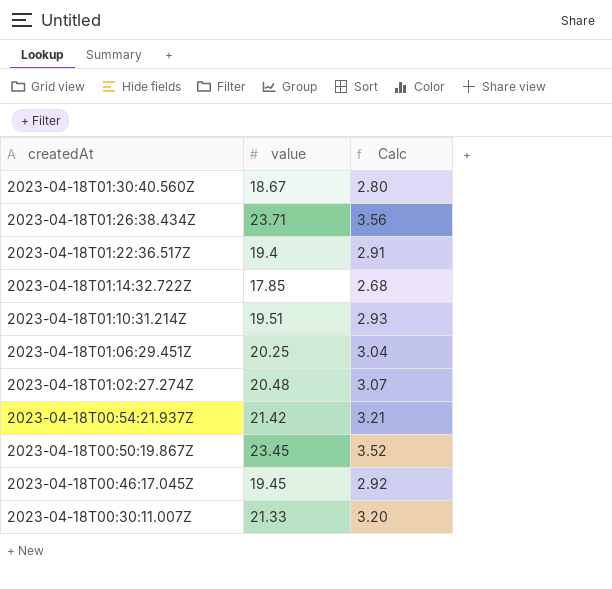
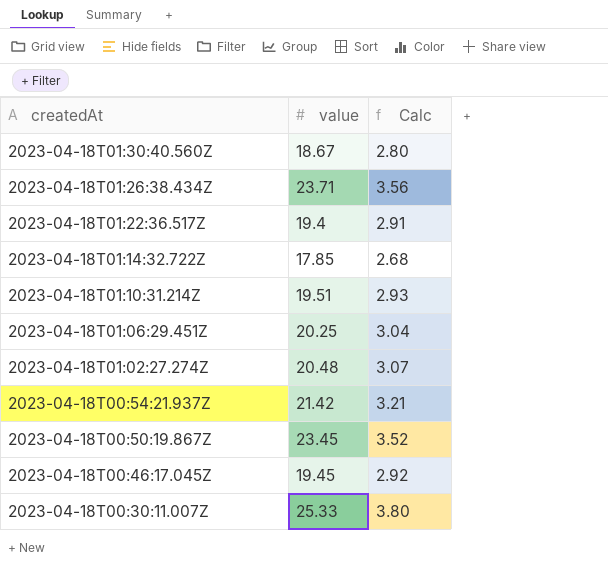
2023-04-18T00:30:11.007Z | value: 21.33 -> 25.33
2023-04-18T00:30:11.007Z | Calc: 3.20 -> 3.80

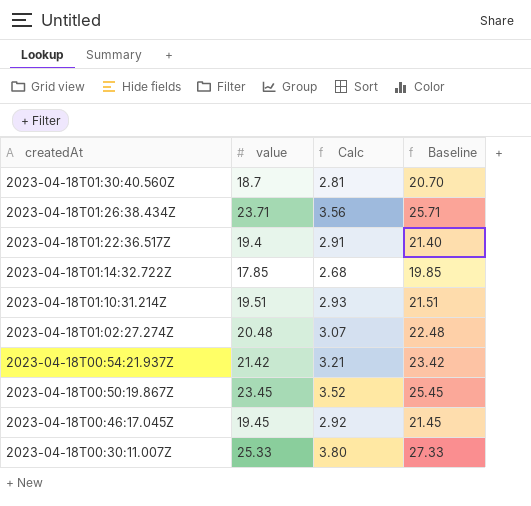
column Baseline | formula: none -> [value] + 2
row 2023-04-18T01:06:29.451Z: 20.25 | 3.04 -> none
2023-04-18T01:30:40.560Z | value: 18.67 -> 18.7
2023-04-18T01:30:40.560Z | Calc: 2.80 -> 2.81

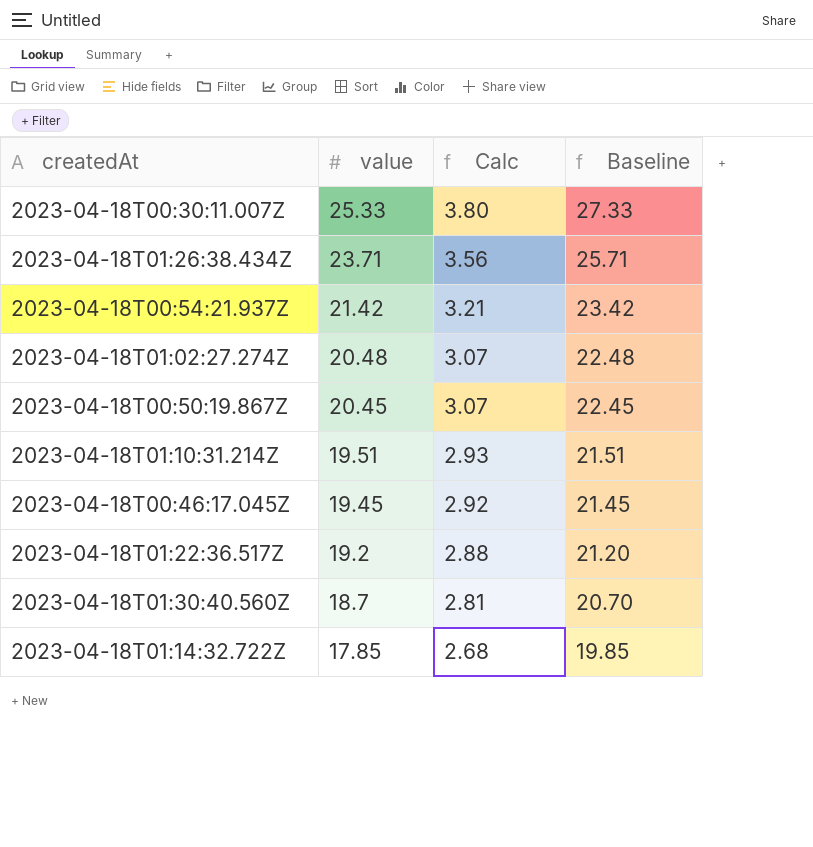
row order: createdAt descending -> value descending
2023-04-18T00:50:19.867Z | value: 23.45 -> 20.45
2023-04-18T00:50:19.867Z | Calc: 3.52 -> 3.07
2023-04-18T00:50:19.867Z | Baseline: 25.45 -> 22.45
2023-04-18T01:22:36.517Z | value: 19.4 -> 19.2
2023-04-18T01:22:36.517Z | Calc: 2.91 -> 2.88
2023-04-18T01:22:36.517Z | Baseline: 21.40 -> 21.20

